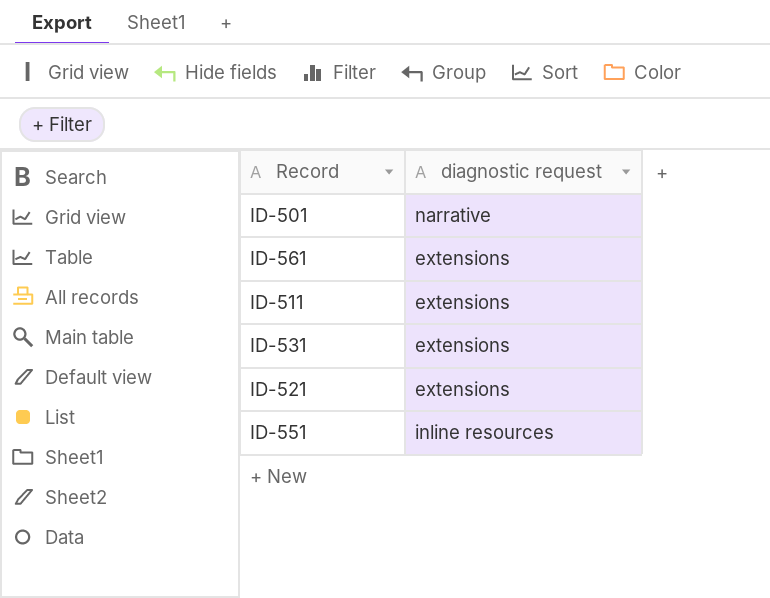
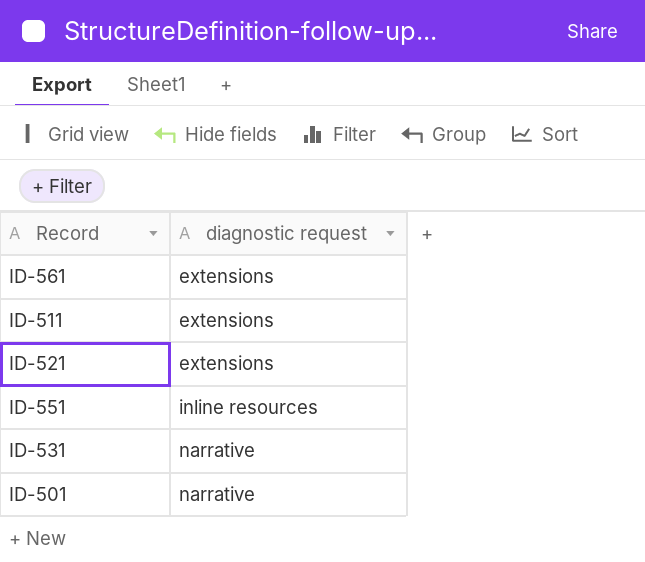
row order: none -> diagnostic request ascending
ID-531 | diagnostic request: extensions -> narrative

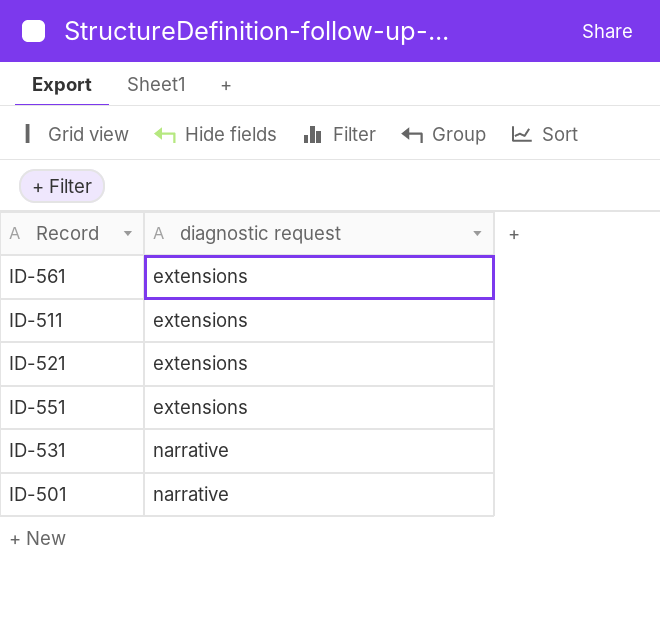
ID-551 | diagnostic request: inline resources -> extensions

